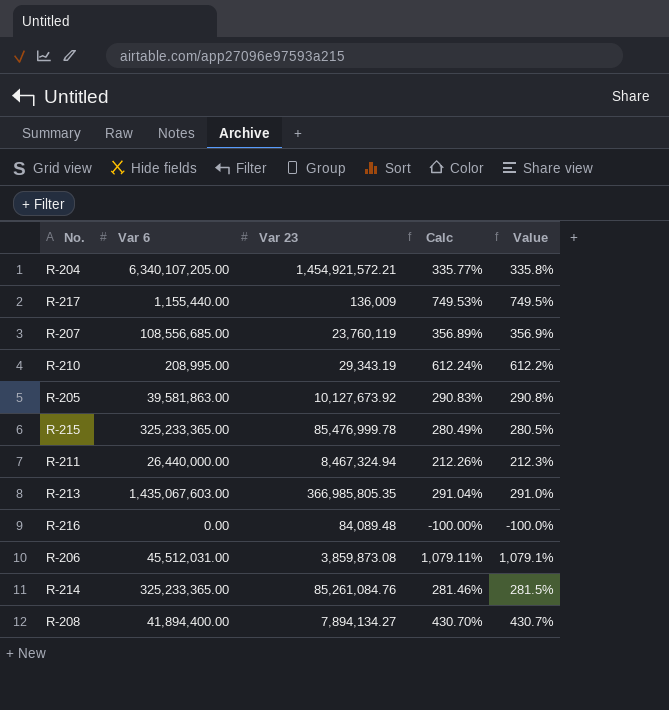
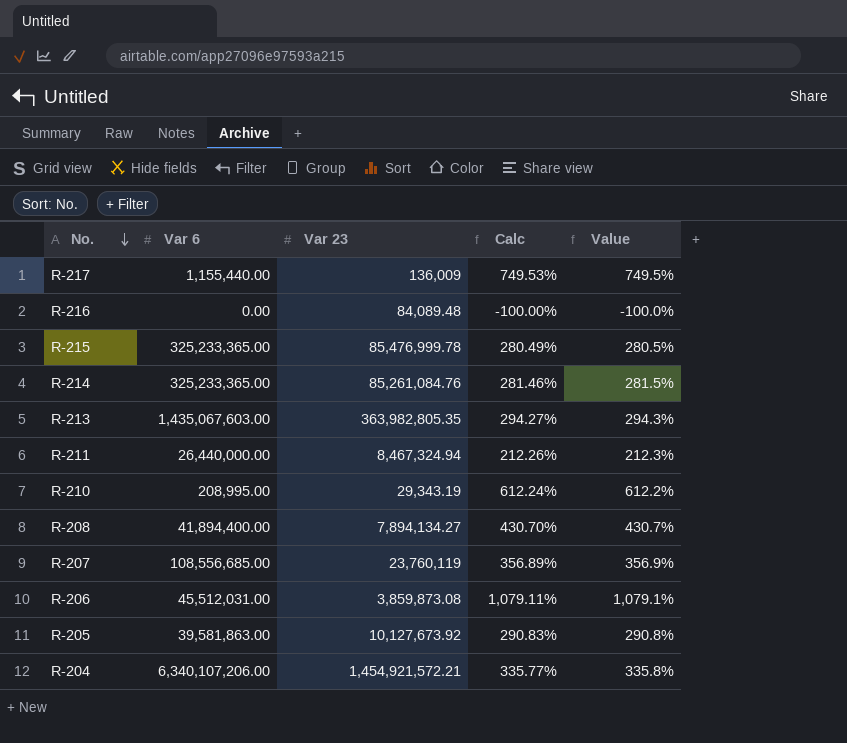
row order: none -> No. descending
R-213 | Var 23: 366,985,805.35 -> 363,982,805.35
R-213 | Calc: 291.04% -> 294.27%
R-213 | Value: 291.0% -> 294.3%
R-204 | Var 6: 6,340,107,205.00 -> 6,340,107,206.00

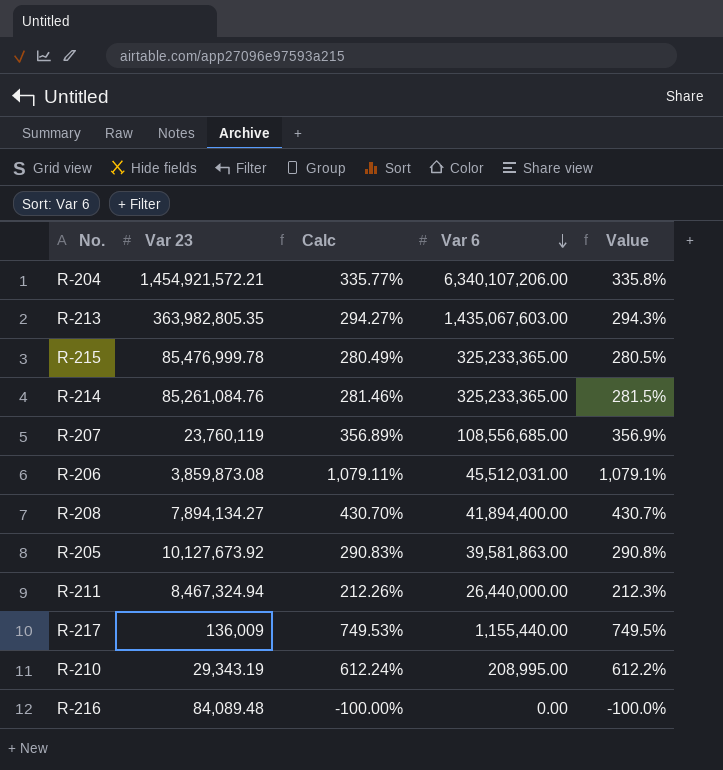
row order: No. descending -> Var 6 descending
column Var 6 | position: 2 -> 4

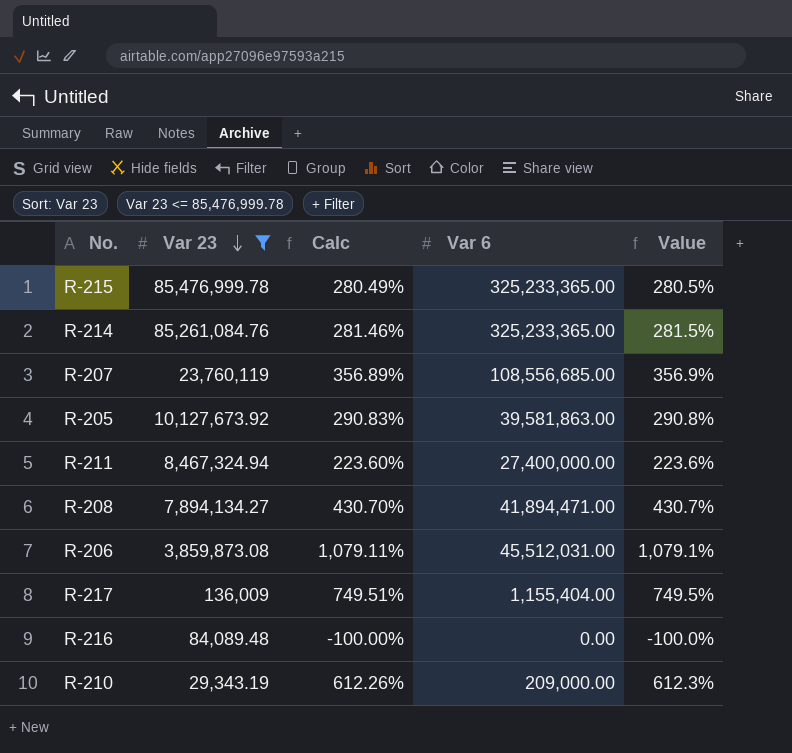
filter: none -> Var 23 <= 85,476,999.78
row order: Var 6 descending -> Var 23 descending
R-211 | Calc: 212.26% -> 223.60%
R-211 | Var 6: 26,440,000.00 -> 27,400,000.00
R-211 | Value: 212.3% -> 223.6%
R-208 | Var 6: 41,894,400.00 -> 41,894,471.00
R-217 | Calc: 749.53% -> 749.51%
R-217 | Var 6: 1,155,440.00 -> 1,155,404.00
R-210 | Calc: 612.24% -> 612.26%
R-210 | Var 6: 208,995.00 -> 209,000.00
R-210 | Value: 612.2% -> 612.3%

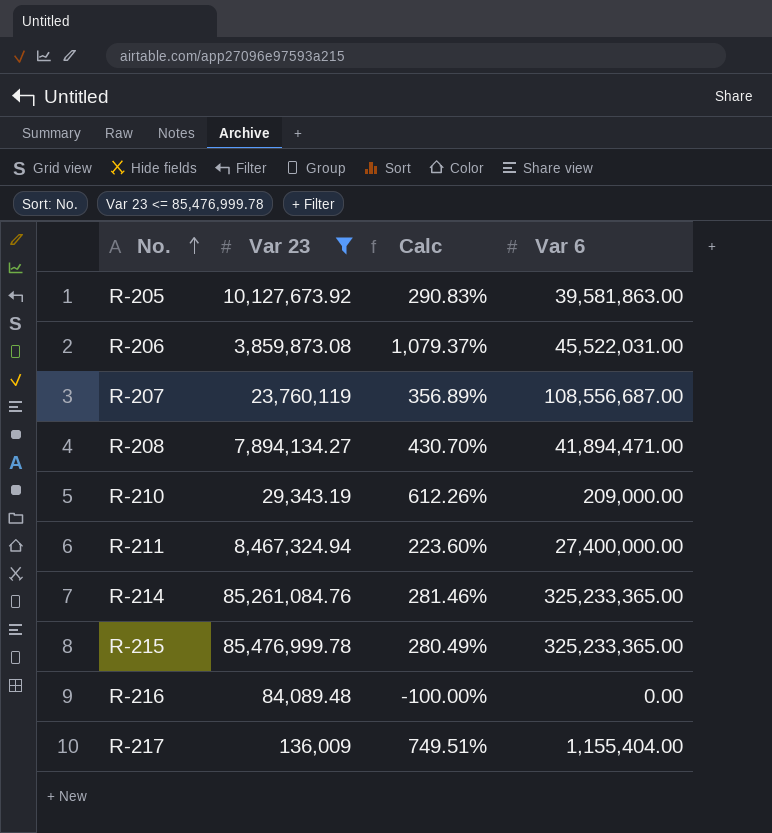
row order: Var 23 descending -> No. ascending
column Value | formula: ([Var 6] - [Var 23]) / [Var 23] -> none
R-206 | Calc: 1,079.11% -> 1,079.37%
R-206 | Var 6: 45,512,031.00 -> 45,522,031.00
R-207 | Var 6: 108,556,685.00 -> 108,556,687.00

